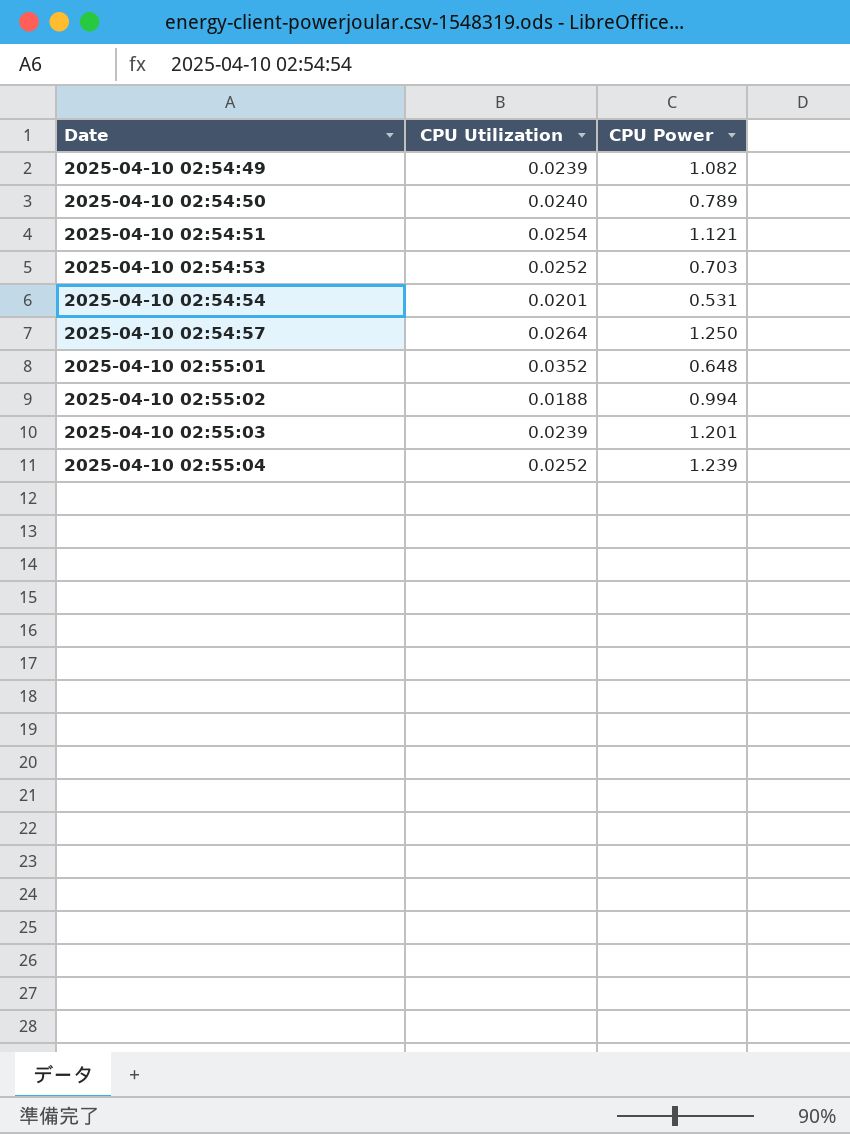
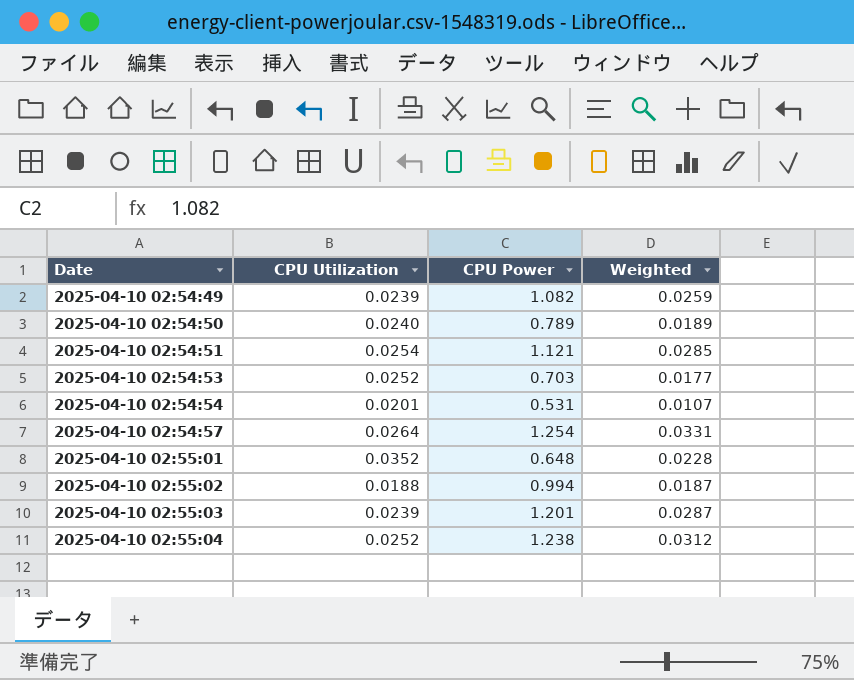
column Weighted | formula: none -> [CPU Utilization] * [CPU Power]
2025-04-10 02:54:57 | CPU Power: 1.250 -> 1.254
2025-04-10 02:55:04 | CPU Power: 1.239 -> 1.238

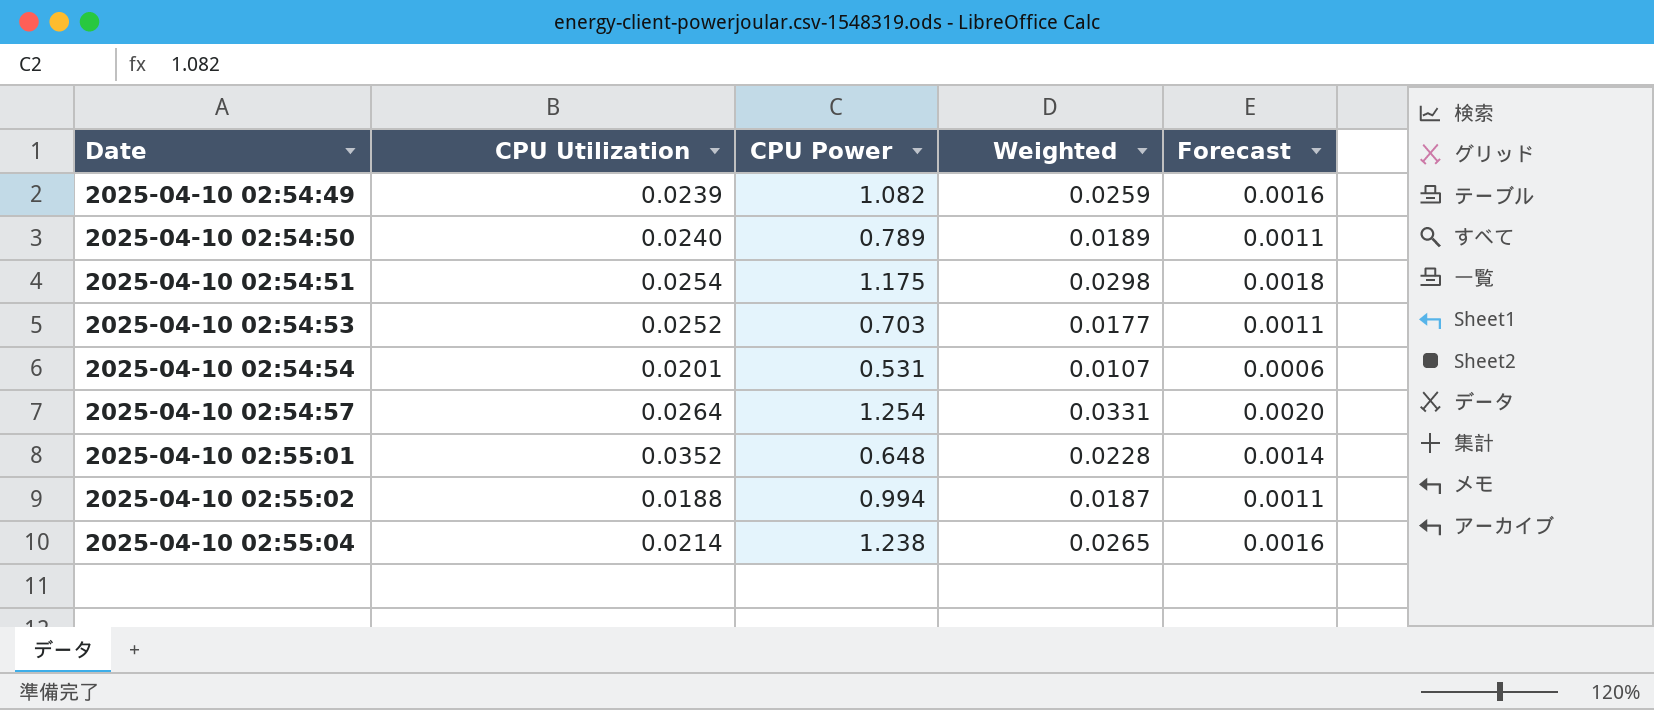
column Forecast | formula: none -> [Weighted] * 0.06
row 2025-04-10 02:55:03: 0.0239 | 1.201 | 0.0287 -> none
2025-04-10 02:54:51 | CPU Power: 1.121 -> 1.175
2025-04-10 02:54:51 | Weighted: 0.0285 -> 0.0298
2025-04-10 02:55:04 | CPU Utilization: 0.0252 -> 0.0214
2025-04-10 02:55:04 | Weighted: 0.0312 -> 0.0265

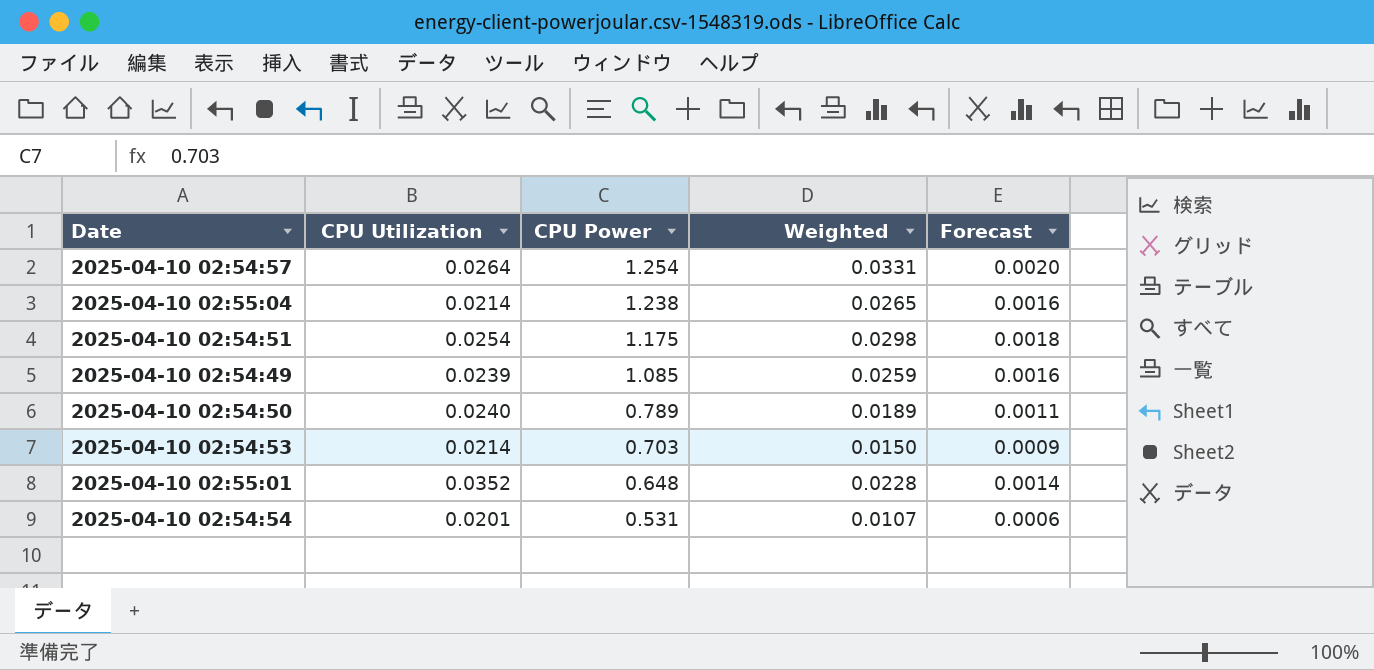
row order: Date ascending -> CPU Power descending
row 2025-04-10 02:55:02: 0.0188 | 0.994 | 0.0187 | 0.0011 -> none
2025-04-10 02:54:49 | CPU Power: 1.082 -> 1.085
2025-04-10 02:54:53 | CPU Utilization: 0.0252 -> 0.0214
2025-04-10 02:54:53 | Weighted: 0.0177 -> 0.0150
2025-04-10 02:54:53 | Forecast: 0.0011 -> 0.0009

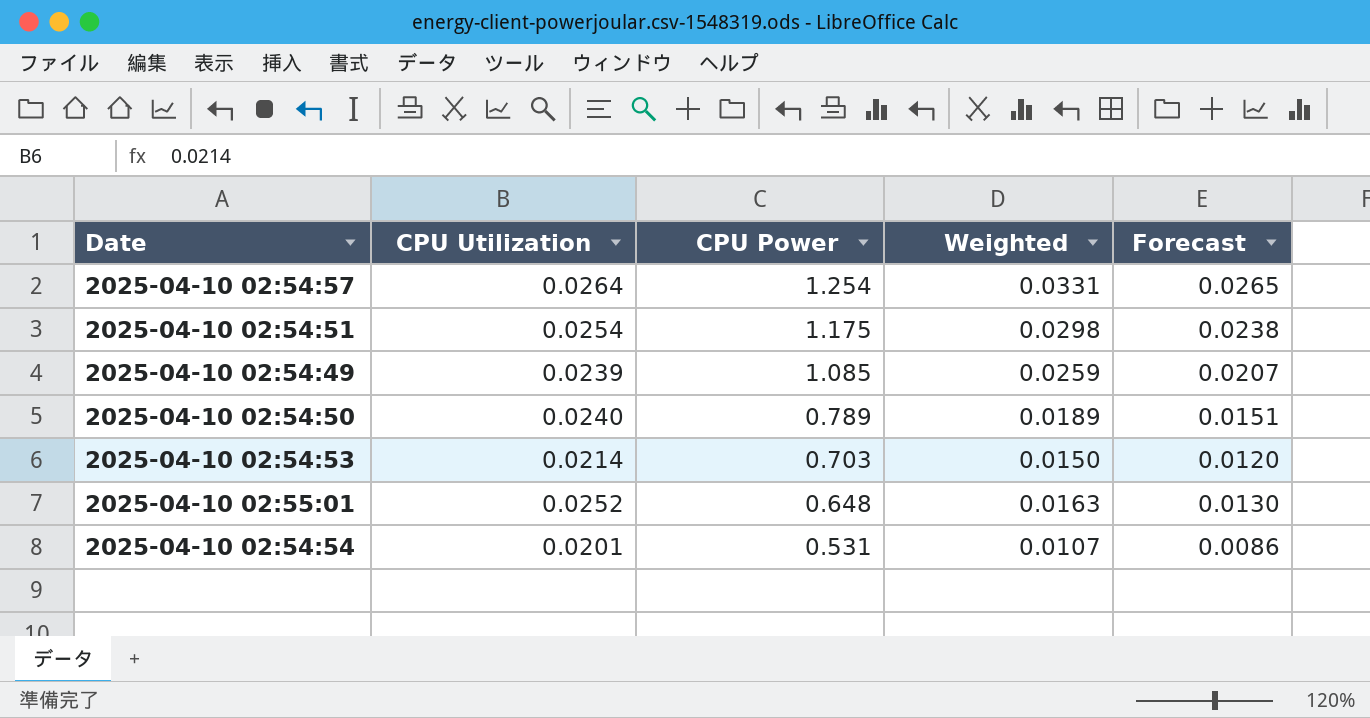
column Forecast | formula: [Weighted] * 0.06 -> [Weighted] * 0.8
row 2025-04-10 02:55:04: 0.0214 | 1.238 | 0.0265 | 0.0016 -> none
2025-04-10 02:55:01 | CPU Utilization: 0.0352 -> 0.0252
2025-04-10 02:55:01 | Weighted: 0.0228 -> 0.0163

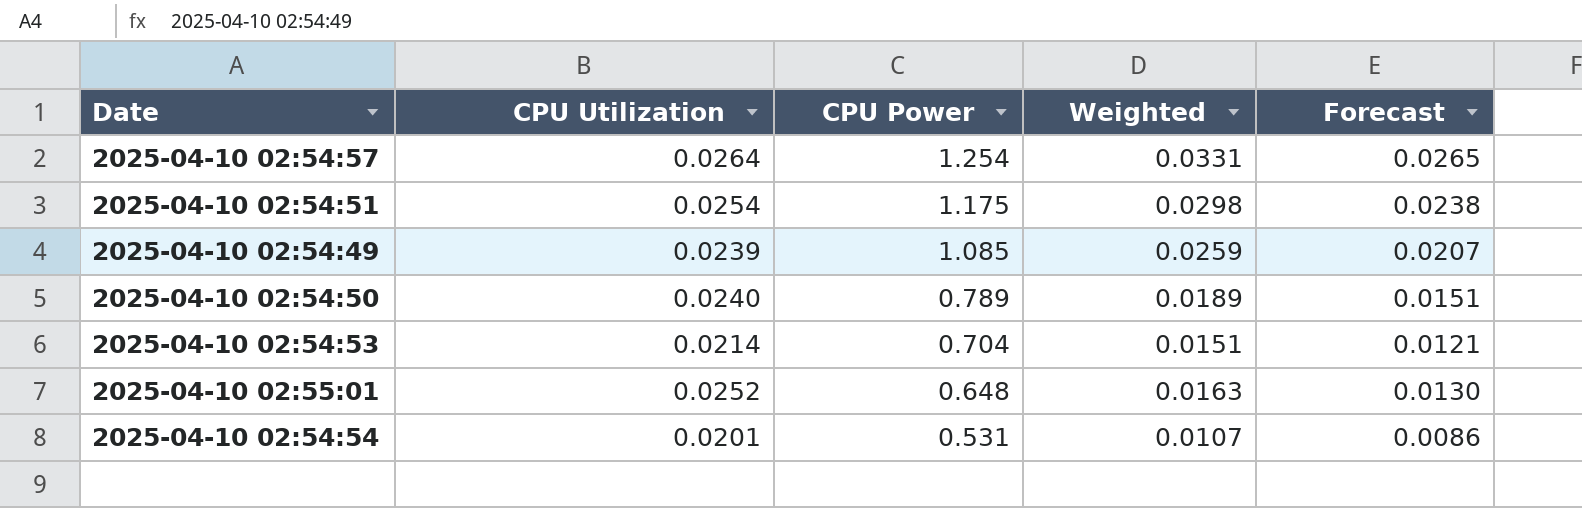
2025-04-10 02:54:53 | CPU Power: 0.703 -> 0.704
2025-04-10 02:54:53 | Weighted: 0.0150 -> 0.0151
2025-04-10 02:54:53 | Forecast: 0.0120 -> 0.0121

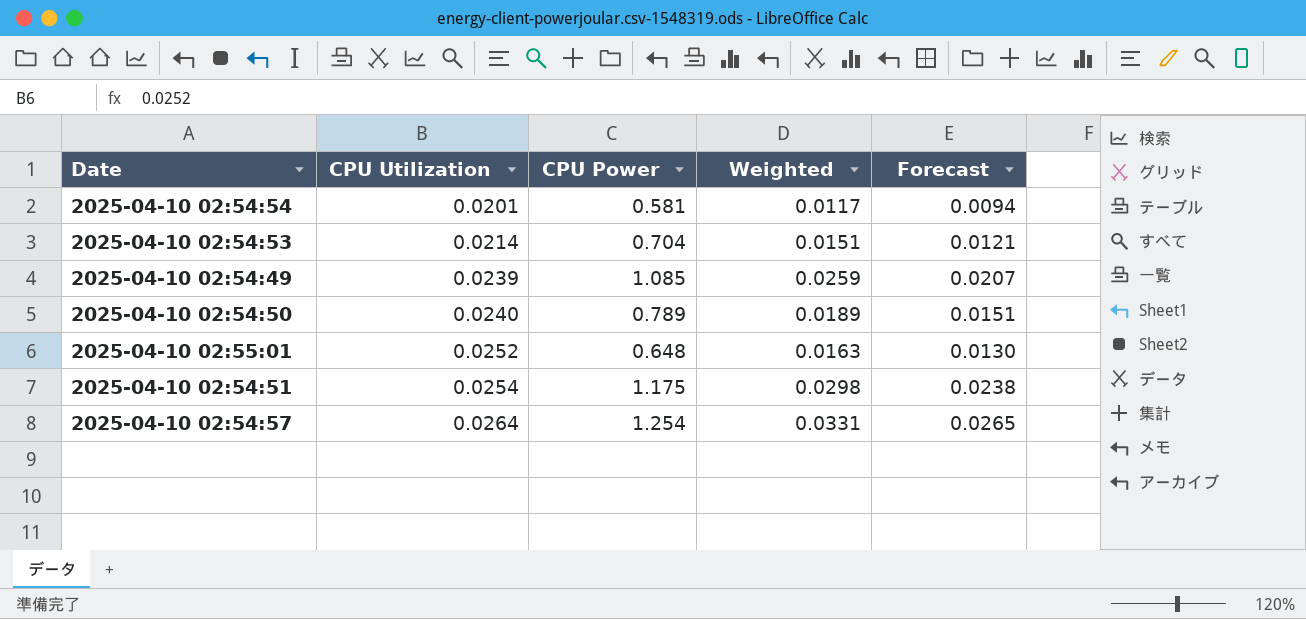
row order: CPU Power descending -> CPU Utilization ascending
2025-04-10 02:54:54 | CPU Power: 0.531 -> 0.581
2025-04-10 02:54:54 | Weighted: 0.0107 -> 0.0117
2025-04-10 02:54:54 | Forecast: 0.0086 -> 0.0094

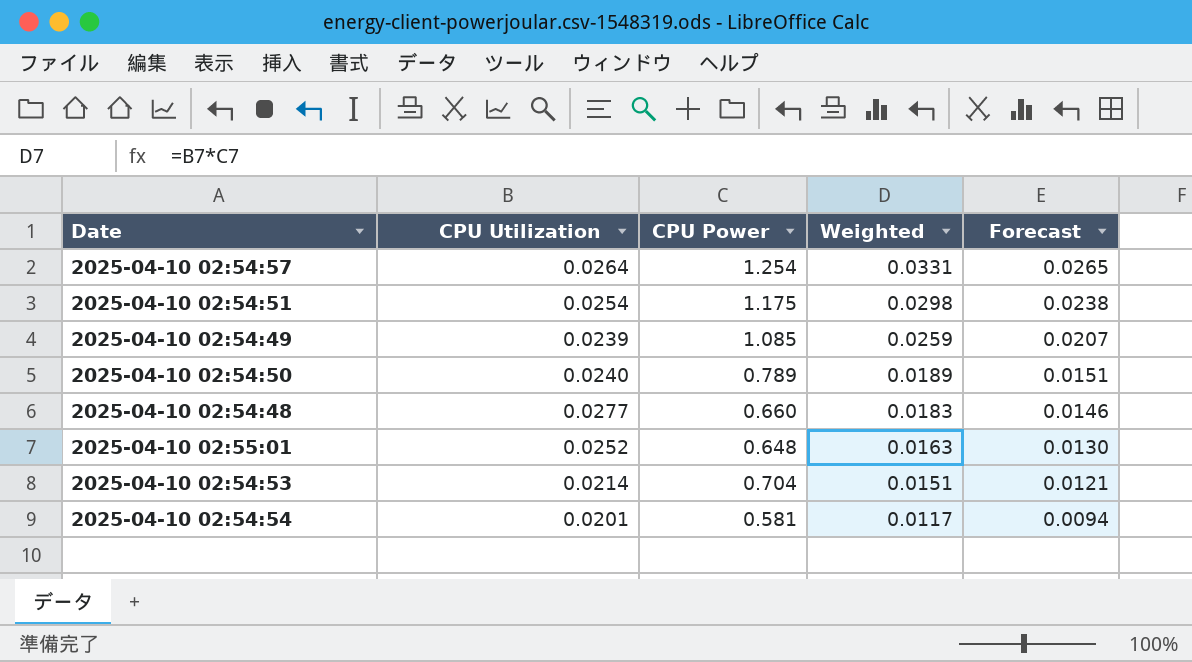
row order: CPU Utilization ascending -> Weighted descending
row 2025-04-10 02:54:48: none -> 0.0277 | 0.660 | 0.0183 | 0.0146

